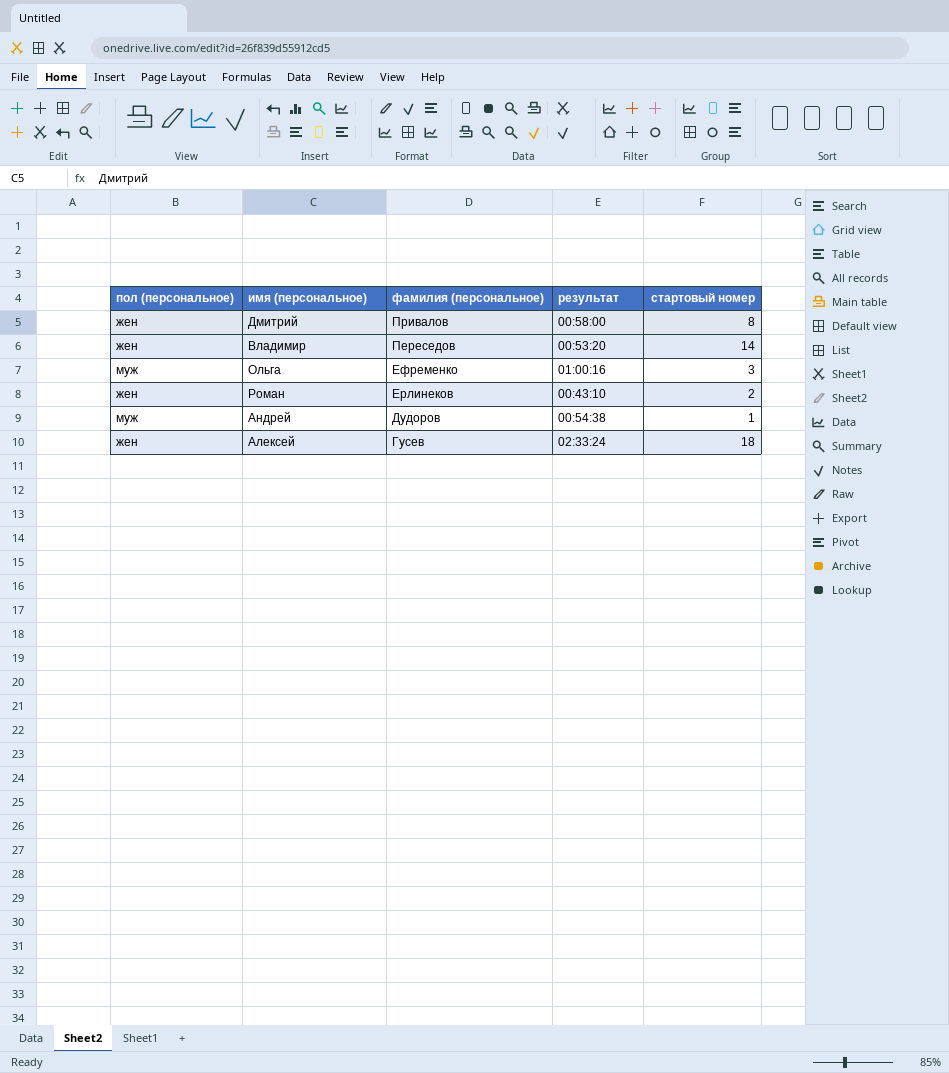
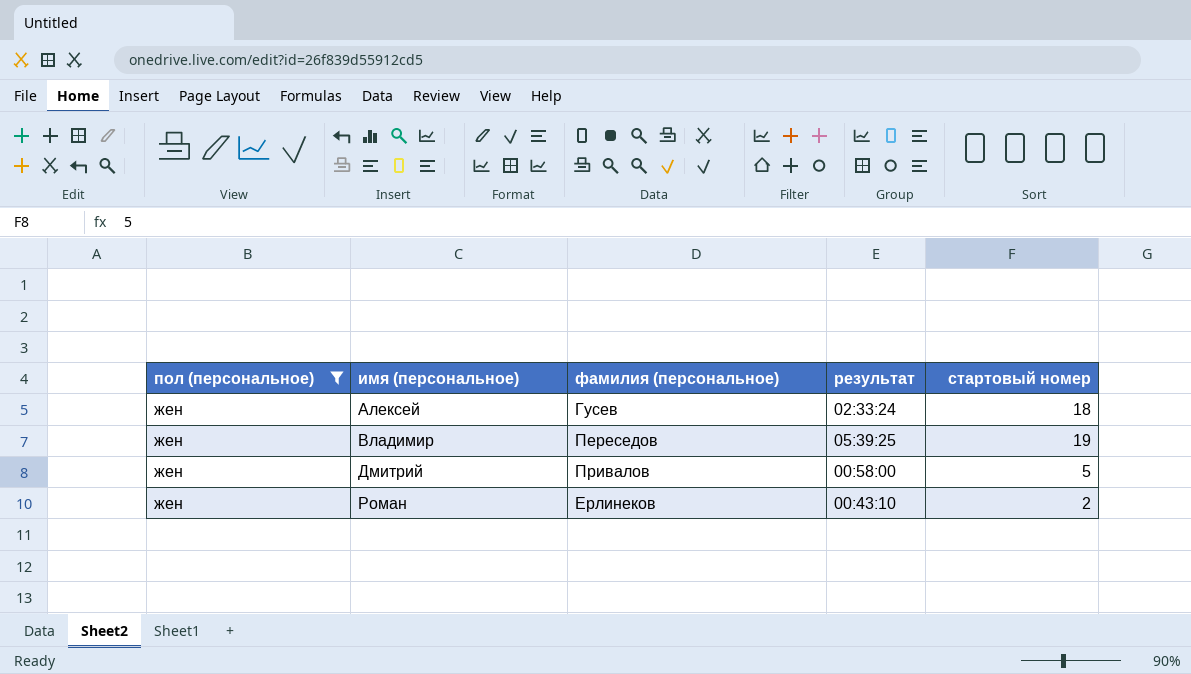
filter: none -> пол (персональное) = жен
row order: фамилия (персональное) descending -> имя (персональное) ascending
Владимир | результат: 00:53:20 -> 05:39:25
Владимир | стартовый номер: 14 -> 19
Дмитрий | стартовый номер: 8 -> 5

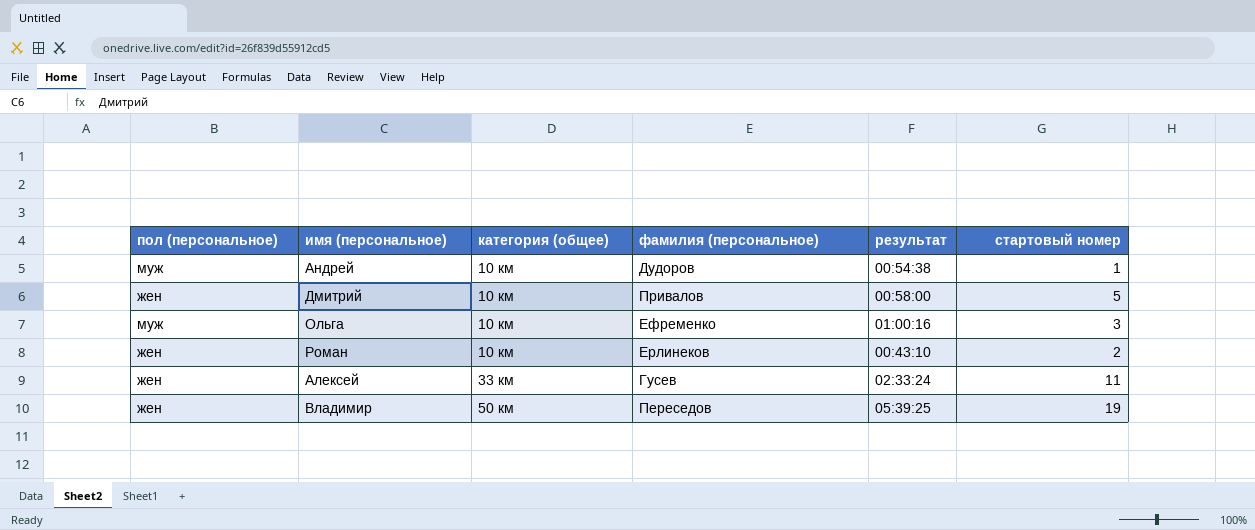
filter: пол (персональное) = жен -> none
row order: имя (персональное) ascending -> категория (общее) ascending
column категория (общее) | position: none -> 3
Алексей | стартовый номер: 18 -> 11

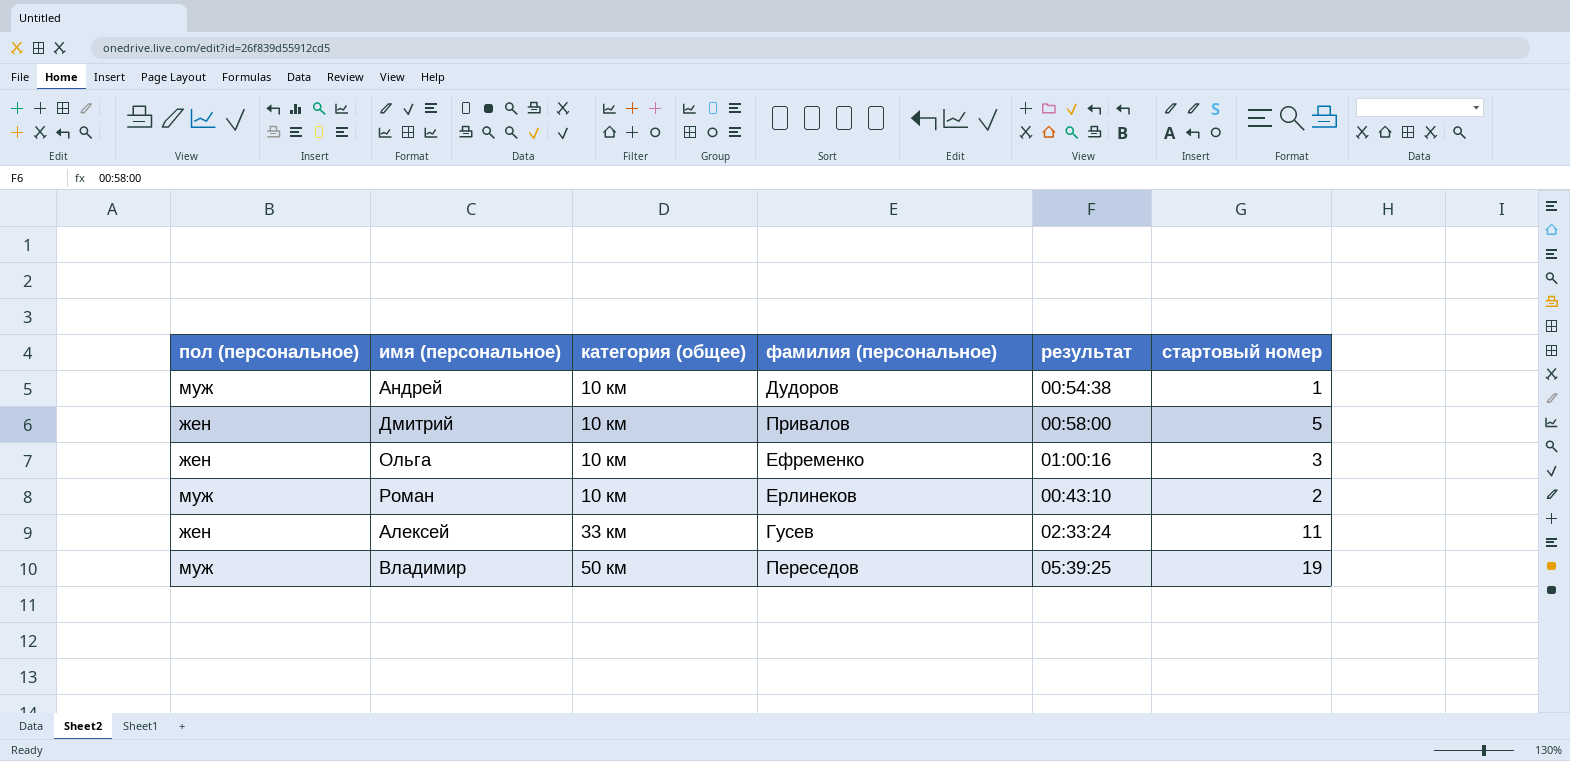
Ольга | пол (персональное): муж -> жен
Роман | пол (персональное): жен -> муж
Владимир | пол (персональное): жен -> муж

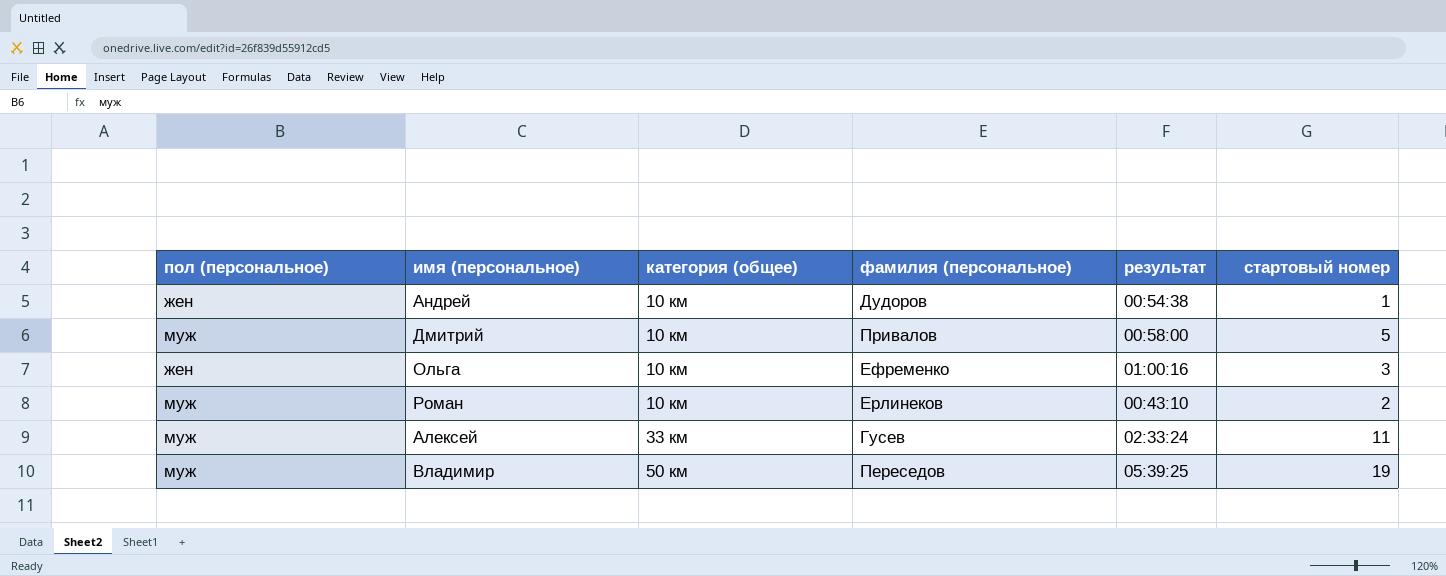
Андрей | пол (персональное): муж -> жен
Дмитрий | пол (персональное): жен -> муж
Алексей | пол (персональное): жен -> муж

